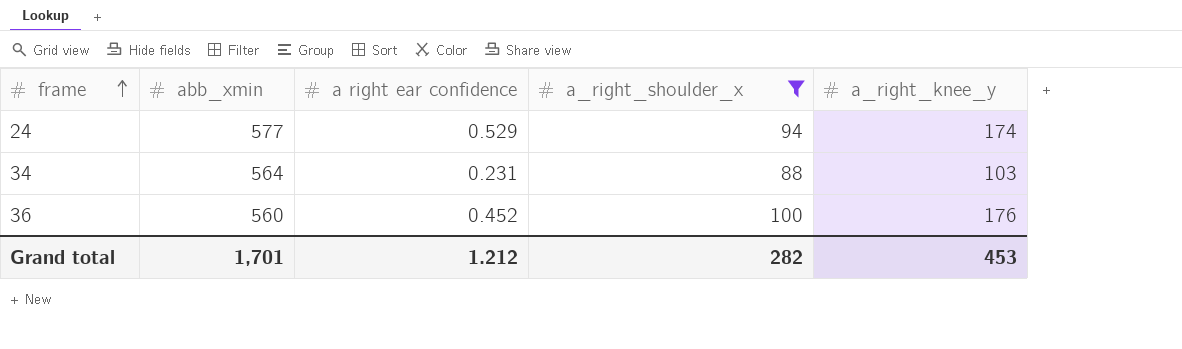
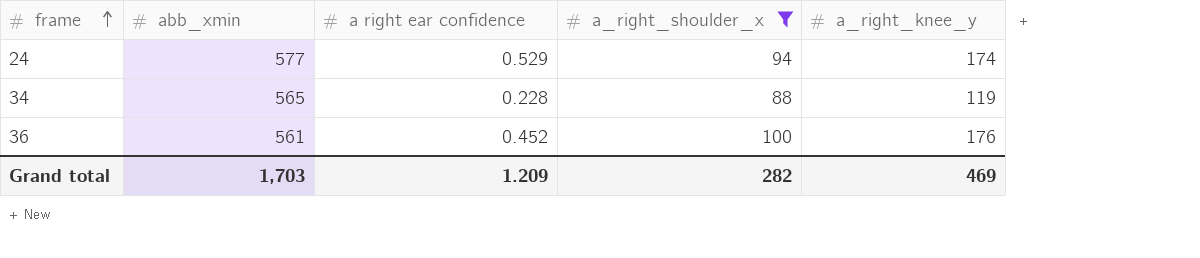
34 | abb_xmin: 564 -> 565
34 | a right ear confidence: 0.231 -> 0.228
34 | a_right_knee_y: 103 -> 119
36 | abb_xmin: 560 -> 561
Grand total | abb_xmin: 1,701 -> 1,703
Grand total | a right ear confidence: 1.212 -> 1.209
Grand total | a_right_knee_y: 453 -> 469

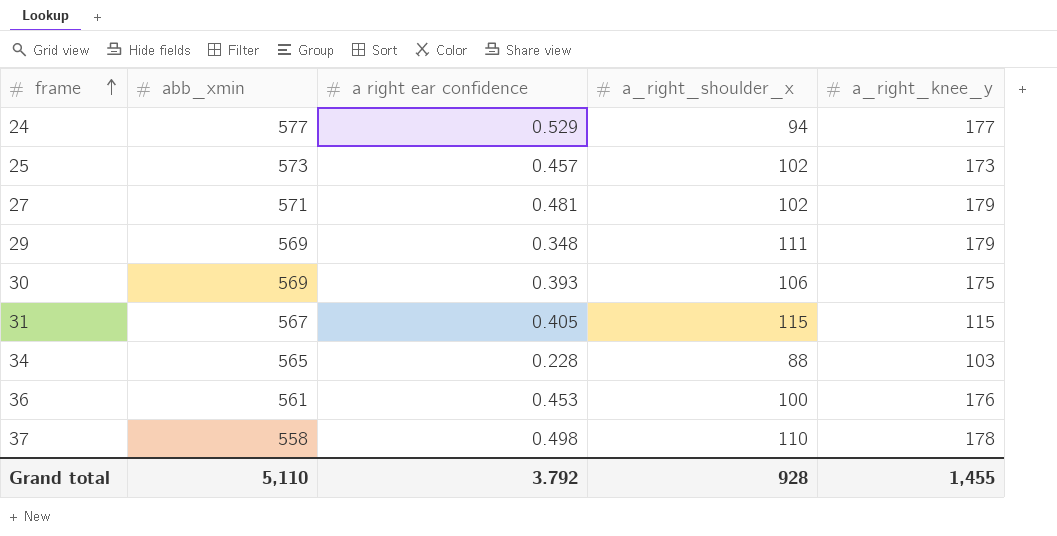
filter: a_right_shoulder_x <= 100 -> none
24 | a_right_knee_y: 174 -> 177
34 | a_right_knee_y: 119 -> 103
36 | a right ear confidence: 0.452 -> 0.453
Grand total | abb_xmin: 1,703 -> 5,110
Grand total | a right ear confidence: 1.209 -> 3.792
Grand total | a_right_shoulder_x: 282 -> 928
Grand total | a_right_knee_y: 469 -> 1,455

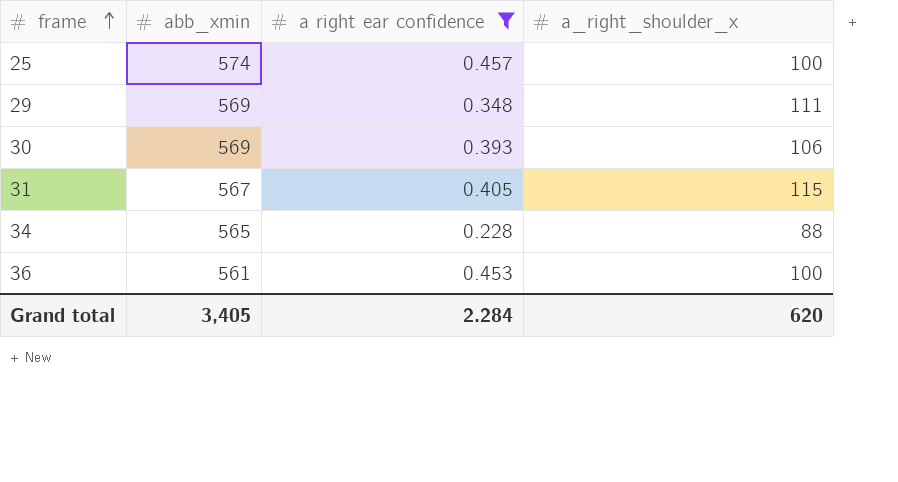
filter: none -> a right ear confidence <= 0.457
column a_right_knee_y | position: 5 -> none
25 | abb_xmin: 573 -> 574
25 | a_right_shoulder_x: 102 -> 100
Grand total | abb_xmin: 5,110 -> 3,405
Grand total | a right ear confidence: 3.792 -> 2.284
Grand total | a_right_shoulder_x: 928 -> 620

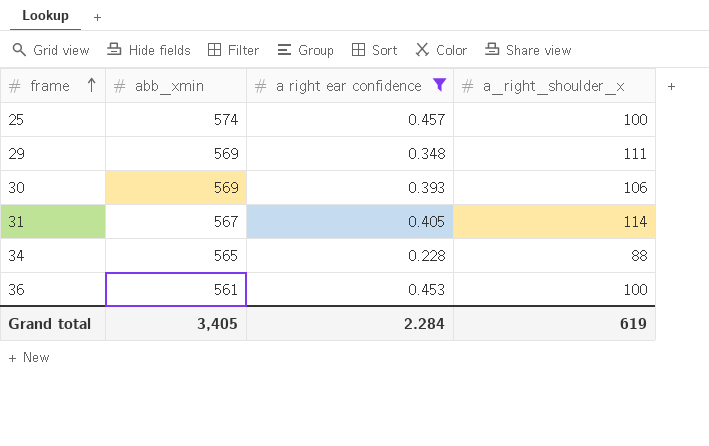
31 | a_right_shoulder_x: 115 -> 114
Grand total | a_right_shoulder_x: 620 -> 619

